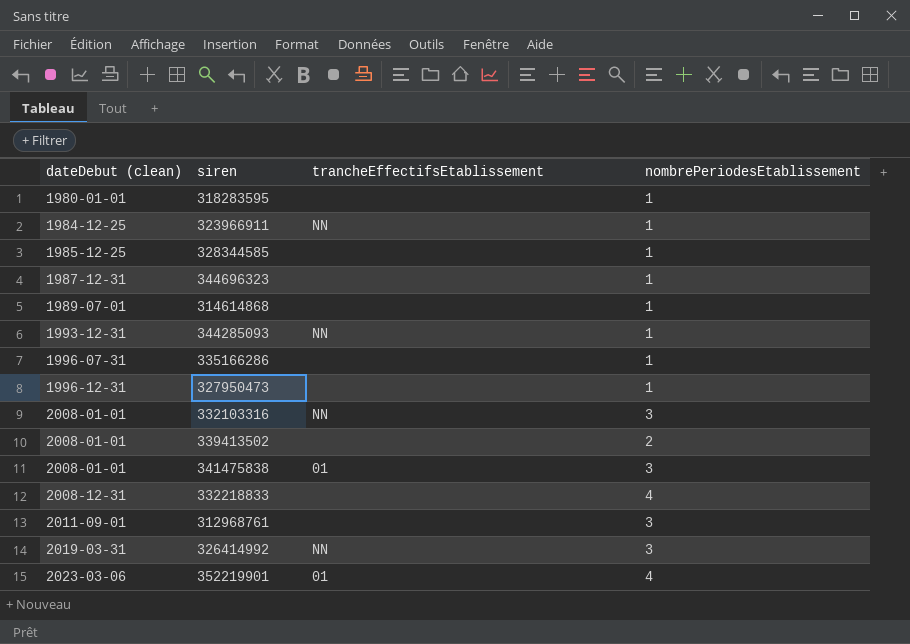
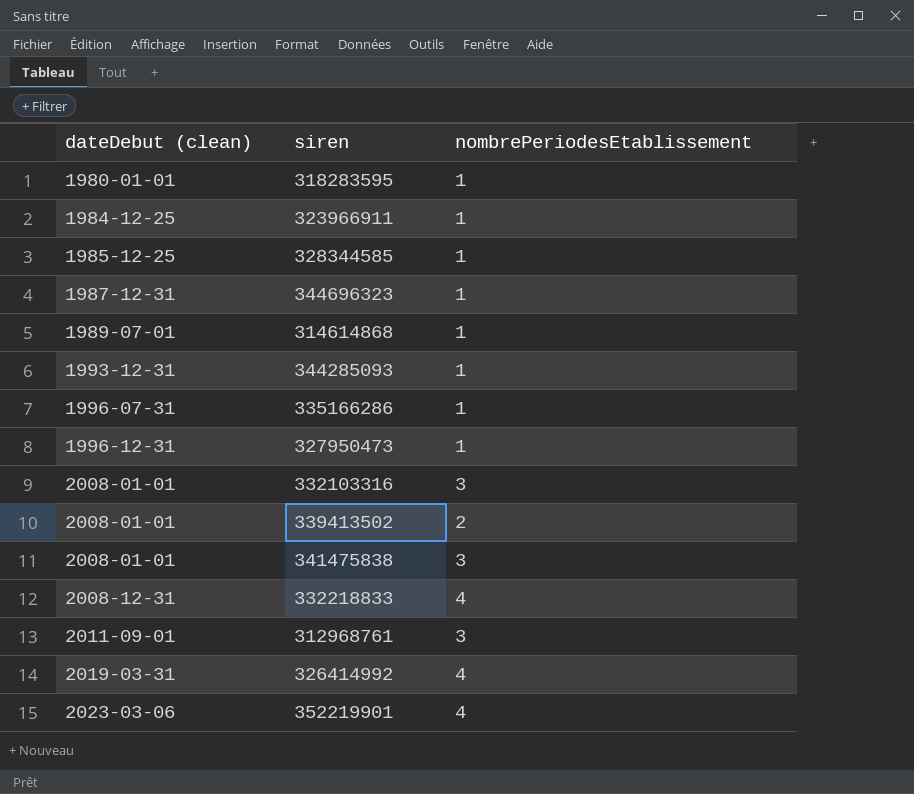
column trancheEffectifsEtablissement | position: 3 -> none
326414992 | nombrePeriodesEtablissement: 3 -> 4

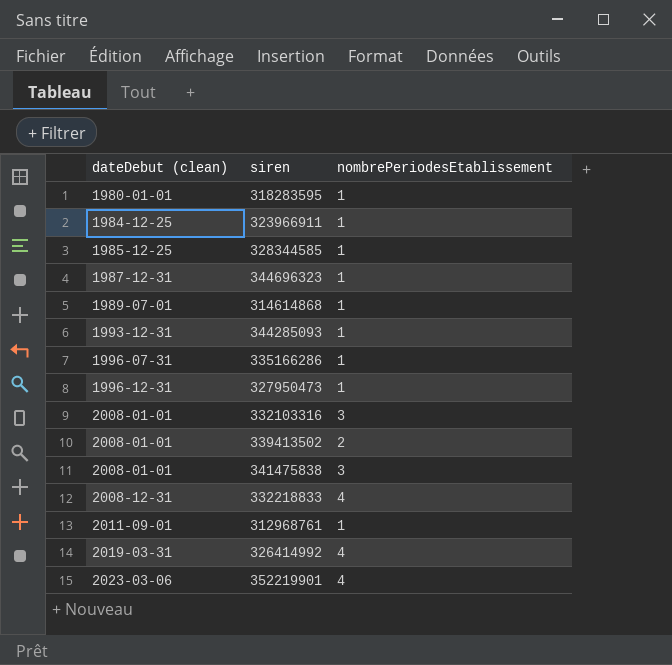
312968761 | nombrePeriodesEtablissement: 3 -> 1

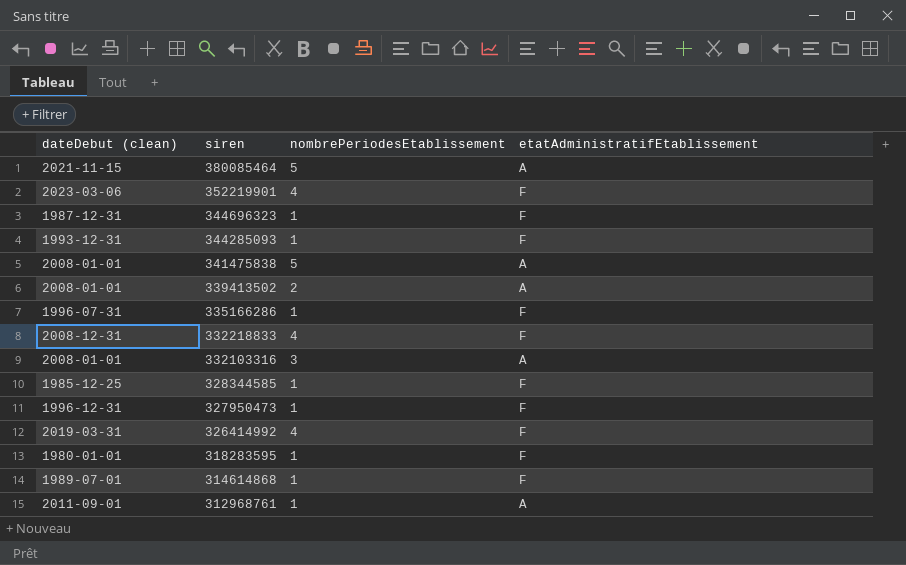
row order: dateDebut (clean) ascending -> siren descending
column etatAdministratifEtablissement | position: none -> 4
row 323966911: 1984-12-25 | 1 -> none
row 380085464: none -> 2021-11-15 | 5 | A
341475838 | nombrePeriodesEtablissement: 3 -> 5

